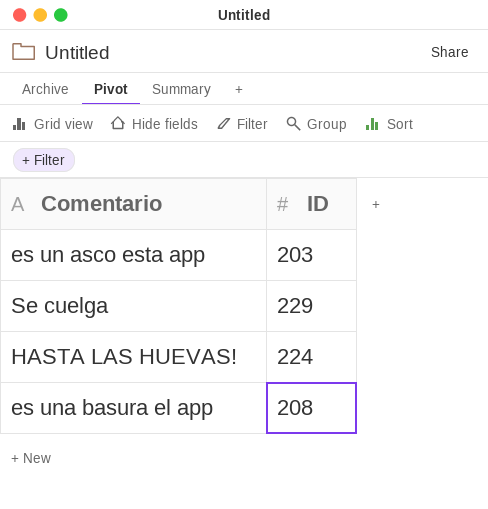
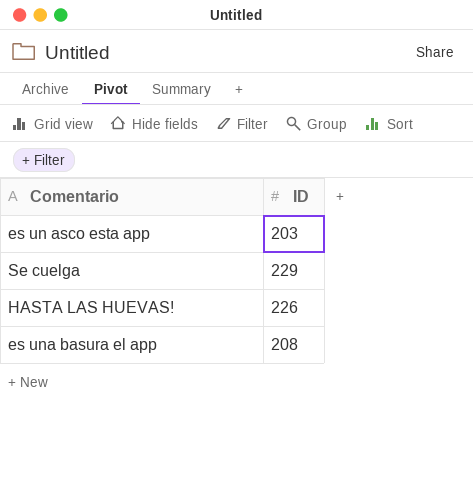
HASTA LAS HUEVAS! | ID: 224 -> 226

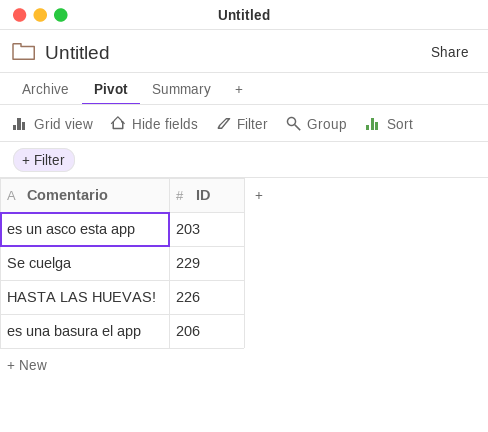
es una basura el app | ID: 208 -> 206

